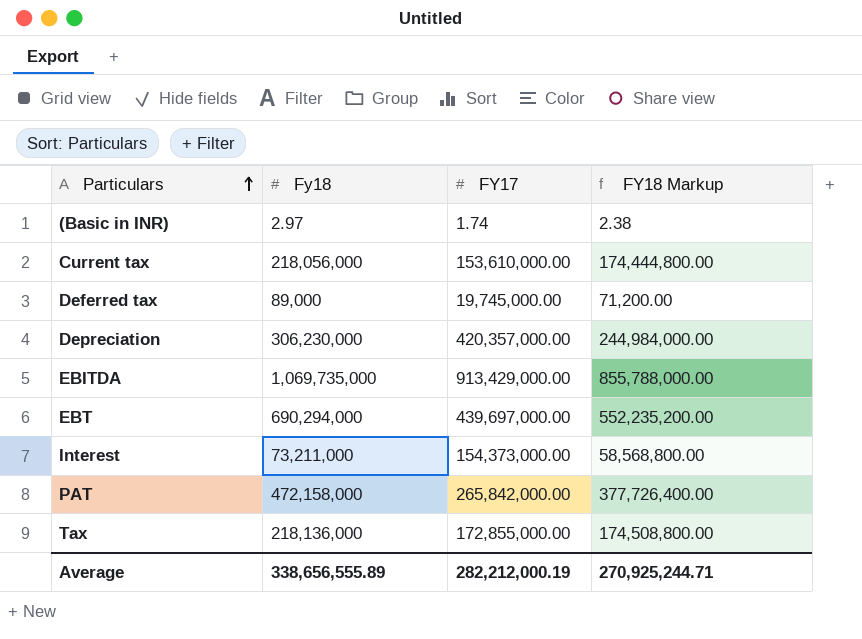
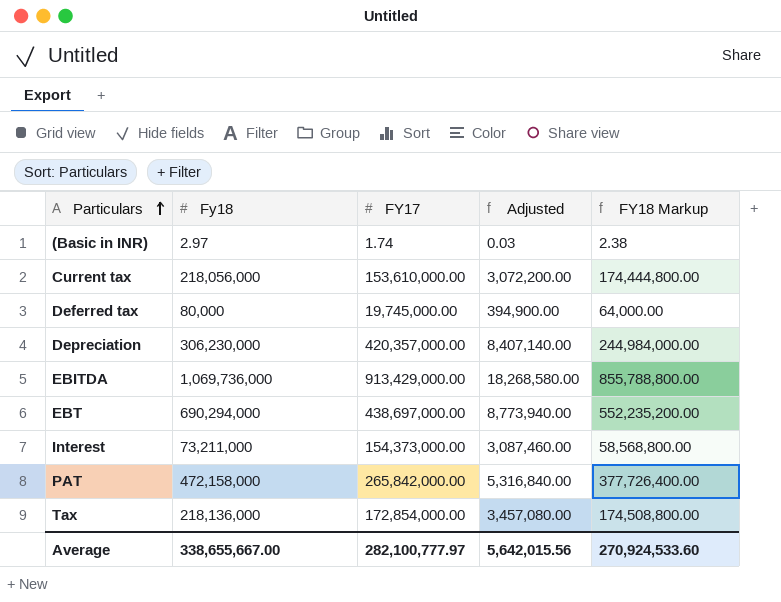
column Adjusted | formula: none -> [FY17] * 0.02
Deferred tax | Fy18: 89,000 -> 80,000
Deferred tax | FY18 Markup: 71,200.00 -> 64,000.00
EBITDA | Fy18: 1,069,735,000 -> 1,069,736,000
EBITDA | FY18 Markup: 855,788,000.00 -> 855,788,800.00
EBT | FY17: 439,697,000.00 -> 438,697,000.00
Tax | FY17: 172,855,000.00 -> 172,854,000.00
Average | Fy18: 338,656,555.89 -> 338,655,667.00
Average | FY17: 282,212,000.19 -> 282,100,777.97
Average | FY18 Markup: 270,925,244.71 -> 270,924,533.60

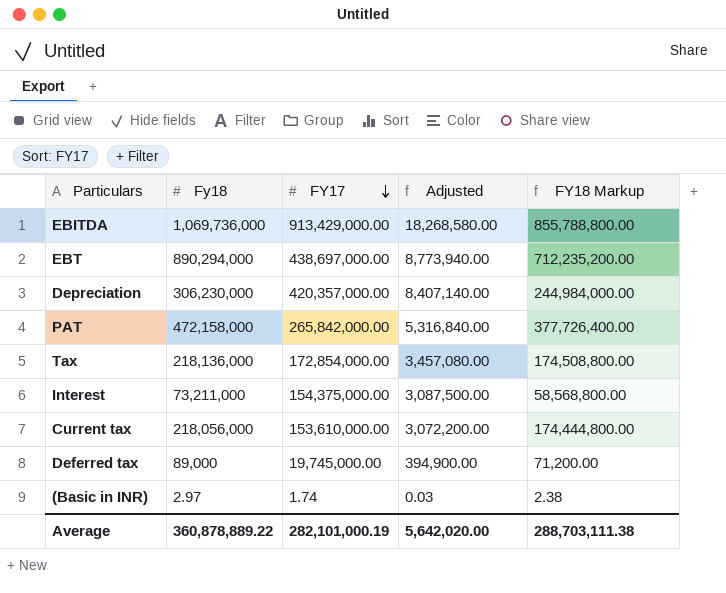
row order: Particulars ascending -> FY17 descending
EBT | Fy18: 690,294,000 -> 890,294,000
EBT | FY18 Markup: 552,235,200.00 -> 712,235,200.00
Interest | FY17: 154,373,000.00 -> 154,375,000.00
Interest | Adjusted: 3,087,460.00 -> 3,087,500.00
Deferred tax | Fy18: 80,000 -> 89,000
Deferred tax | FY18 Markup: 64,000.00 -> 71,200.00
Average | Fy18: 338,655,667.00 -> 360,878,889.22
Average | FY17: 282,100,777.97 -> 282,101,000.19
Average | Adjusted: 5,642,015.56 -> 5,642,020.00
Average | FY18 Markup: 270,924,533.60 -> 288,703,111.38

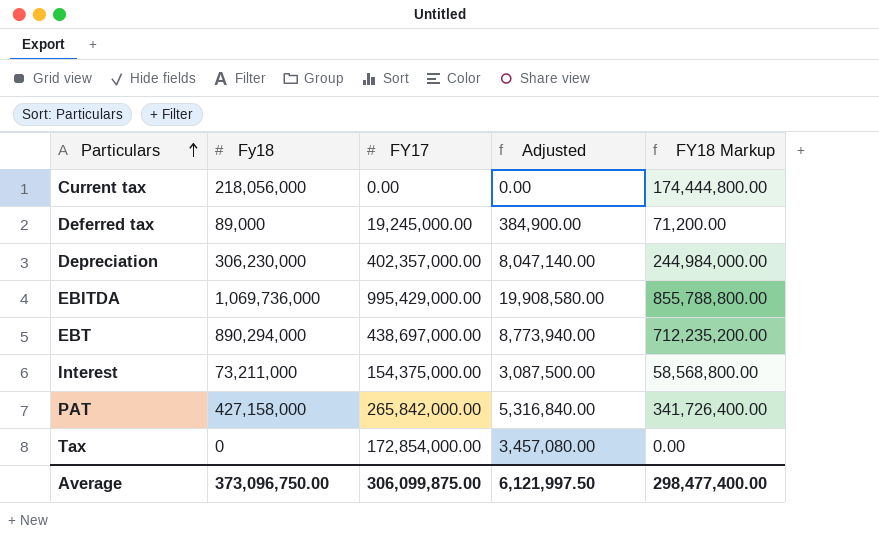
row order: FY17 descending -> Particulars ascending
row (Basic in INR): 2.97 | 1.74 | 0.03 | 2.38 -> none
Current tax | FY17: 153,610,000.00 -> 0.00
Current tax | Adjusted: 3,072,200.00 -> 0.00
Deferred tax | FY17: 19,745,000.00 -> 19,245,000.00
Deferred tax | Adjusted: 394,900.00 -> 384,900.00
Depreciation | FY17: 420,357,000.00 -> 402,357,000.00
Depreciation | Adjusted: 8,407,140.00 -> 8,047,140.00
EBITDA | FY17: 913,429,000.00 -> 995,429,000.00
EBITDA | Adjusted: 18,268,580.00 -> 19,908,580.00
PAT | Fy18: 472,158,000 -> 427,158,000
PAT | FY18 Markup: 377,726,400.00 -> 341,726,400.00
Tax | Fy18: 218,136,000 -> 0
Tax | FY18 Markup: 174,508,800.00 -> 0.00
Average | Fy18: 360,878,889.22 -> 373,096,750.00
Average | FY17: 282,101,000.19 -> 306,099,875.00
Average | Adjusted: 5,642,020.00 -> 6,121,997.50
Average | FY18 Markup: 288,703,111.38 -> 298,477,400.00

